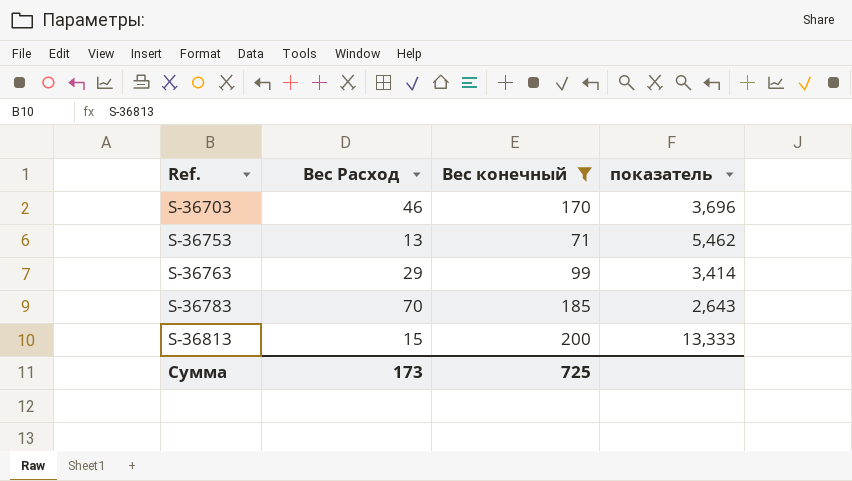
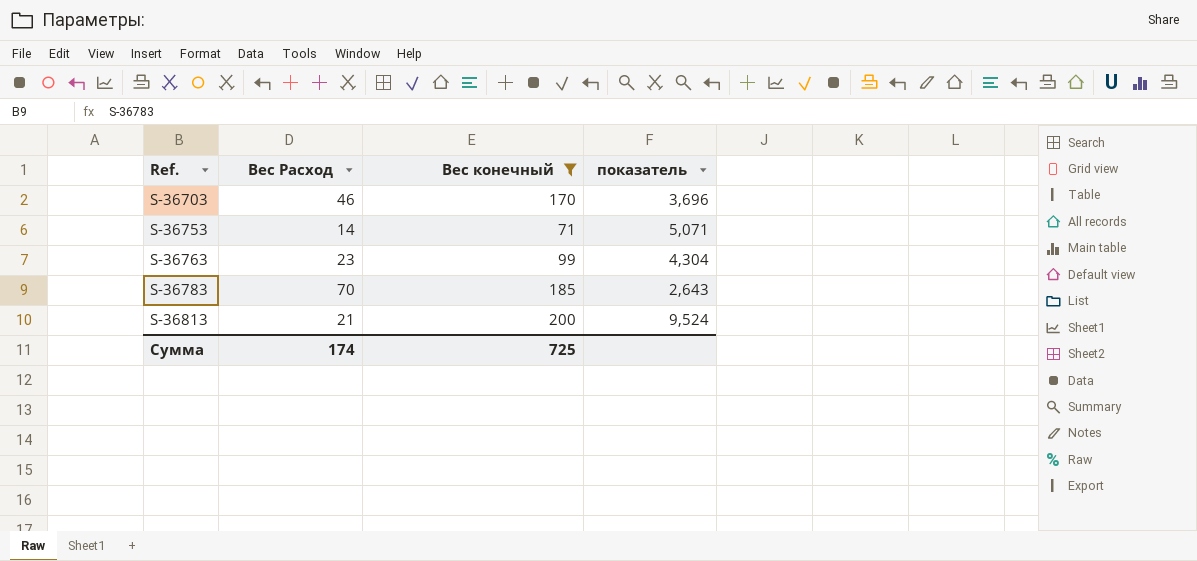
S-36753 | Вес Расход: 13 -> 14
S-36753 | показатель: 5,462 -> 5,071
S-36763 | Вес Расход: 29 -> 23
S-36763 | показатель: 3,414 -> 4,304
S-36813 | Вес Расход: 15 -> 21
S-36813 | показатель: 13,333 -> 9,524
Сумма | Вес Расход: 173 -> 174

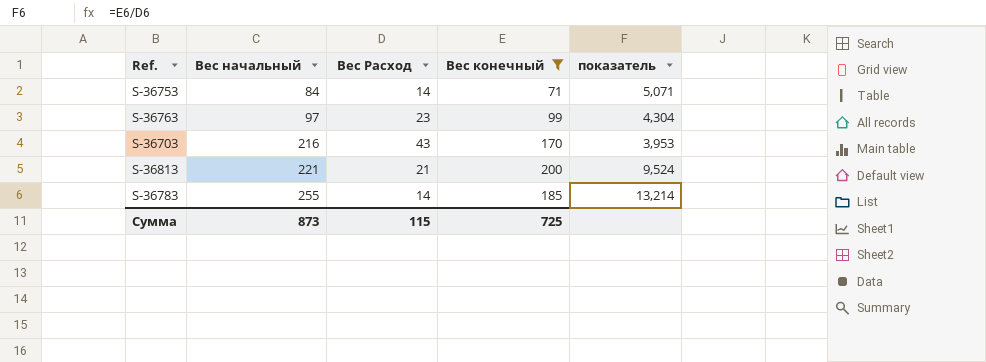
row order: Ref. ascending -> Вес начальный ascending
column Вес начальный | position: none -> 2
S-36703 | Вес Расход: 46 -> 43
S-36703 | показатель: 3,696 -> 3,953
S-36783 | Вес Расход: 70 -> 14
S-36783 | показатель: 2,643 -> 13,214
Сумма | Вес Расход: 174 -> 115

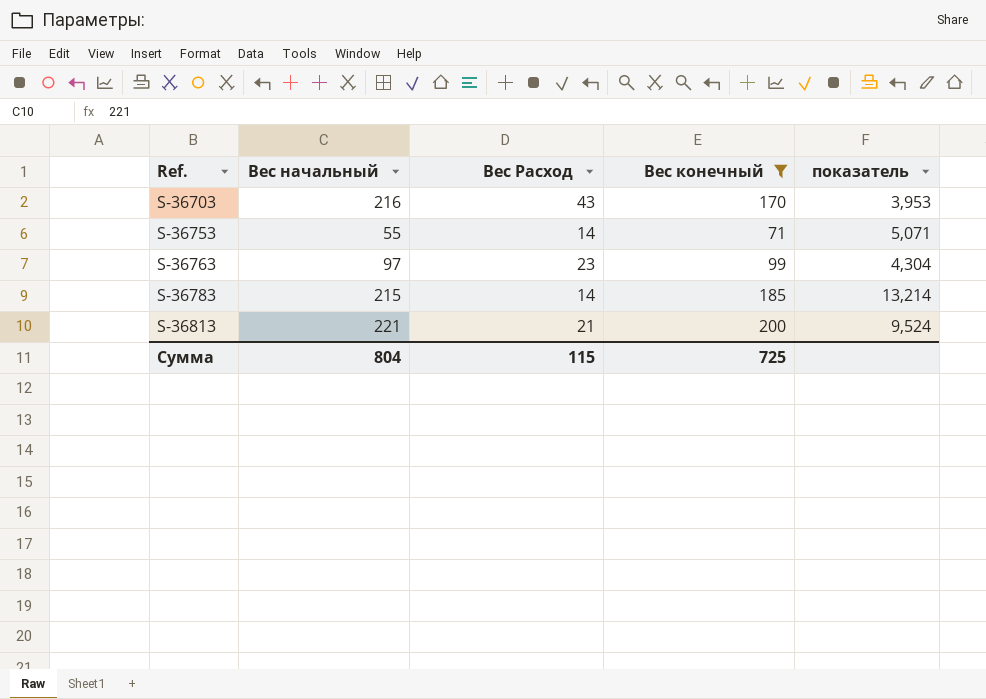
row order: Вес начальный ascending -> Ref. ascending
S-36753 | Вес начальный: 84 -> 55
S-36783 | Вес начальный: 255 -> 215
Сумма | Вес начальный: 873 -> 804

